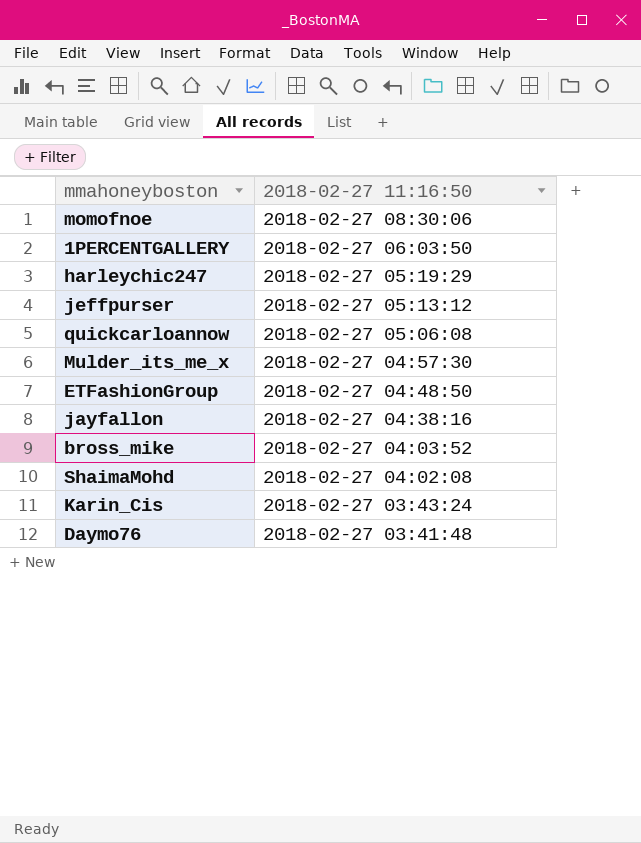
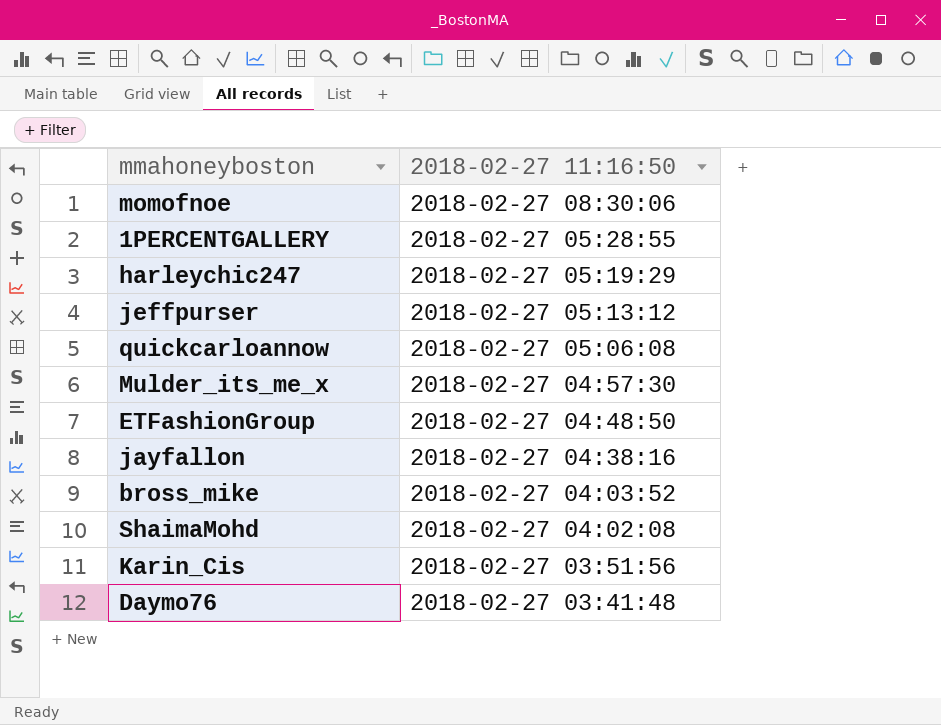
1PERCENTGALLERY | 2018-02-27 11:16:50: 2018-02-27 06:03:50 -> 2018-02-27 05:28:55
Karin_Cis | 2018-02-27 11:16:50: 2018-02-27 03:43:24 -> 2018-02-27 03:51:56

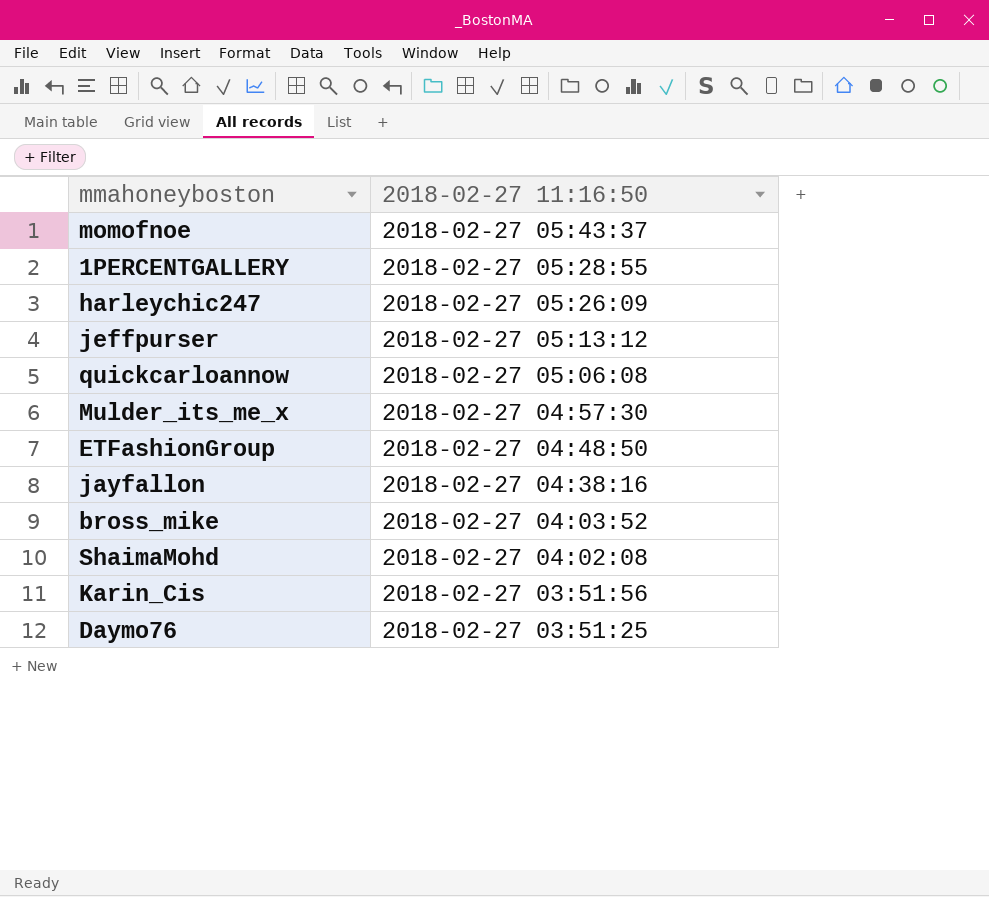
momofnoe | 2018-02-27 11:16:50: 2018-02-27 08:30:06 -> 2018-02-27 05:43:37
harleychic247 | 2018-02-27 11:16:50: 2018-02-27 05:19:29 -> 2018-02-27 05:26:09
Daymo76 | 2018-02-27 11:16:50: 2018-02-27 03:41:48 -> 2018-02-27 03:51:25

